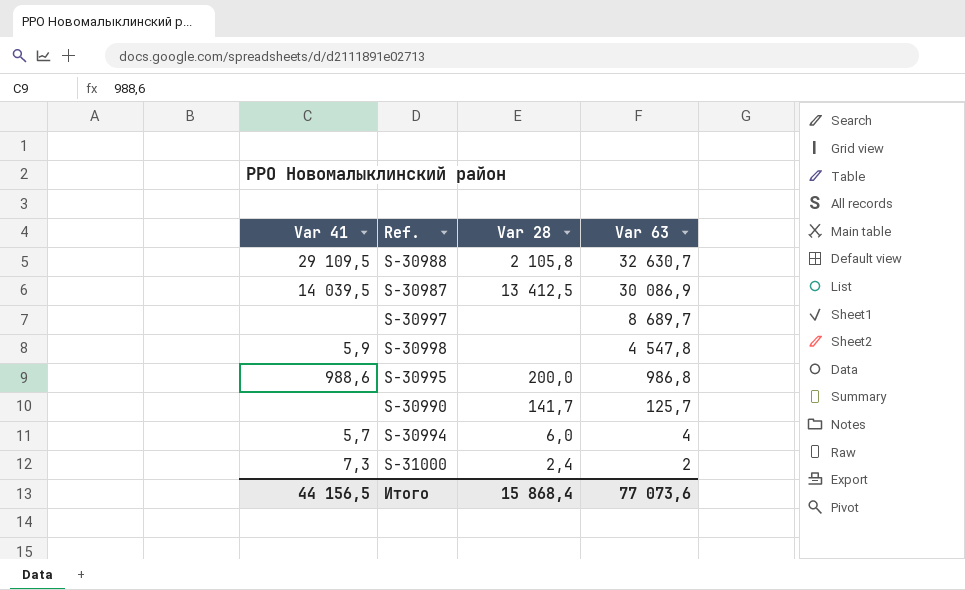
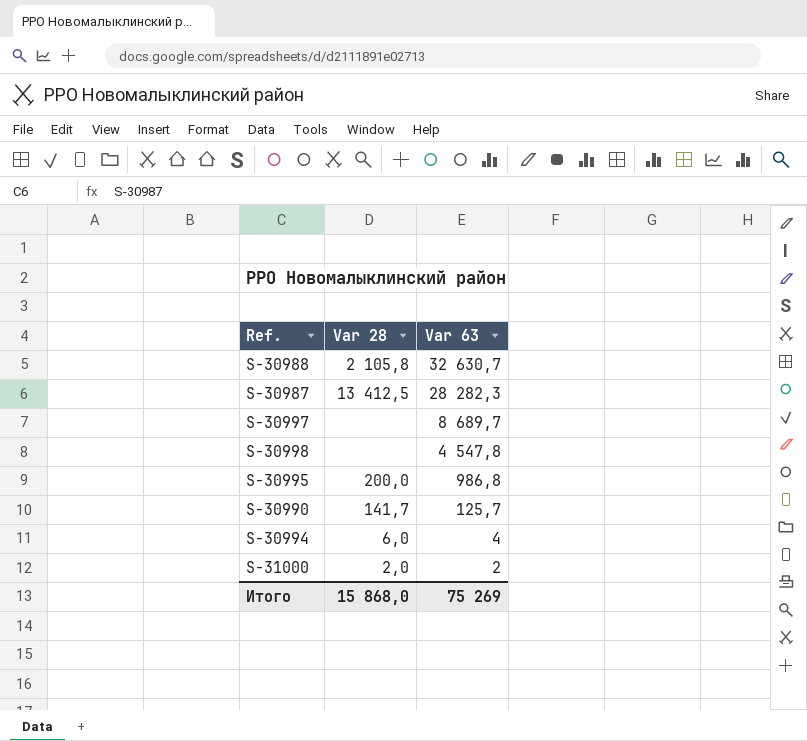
column Var 41 | position: 1 -> none
S-30987 | Var 63: 30 086,9 -> 28 282,3
S-31000 | Var 28: 2,4 -> 2,0
Итого | Var 28: 15 868,4 -> 15 868,0
Итого | Var 63: 77 073,6 -> 75 269

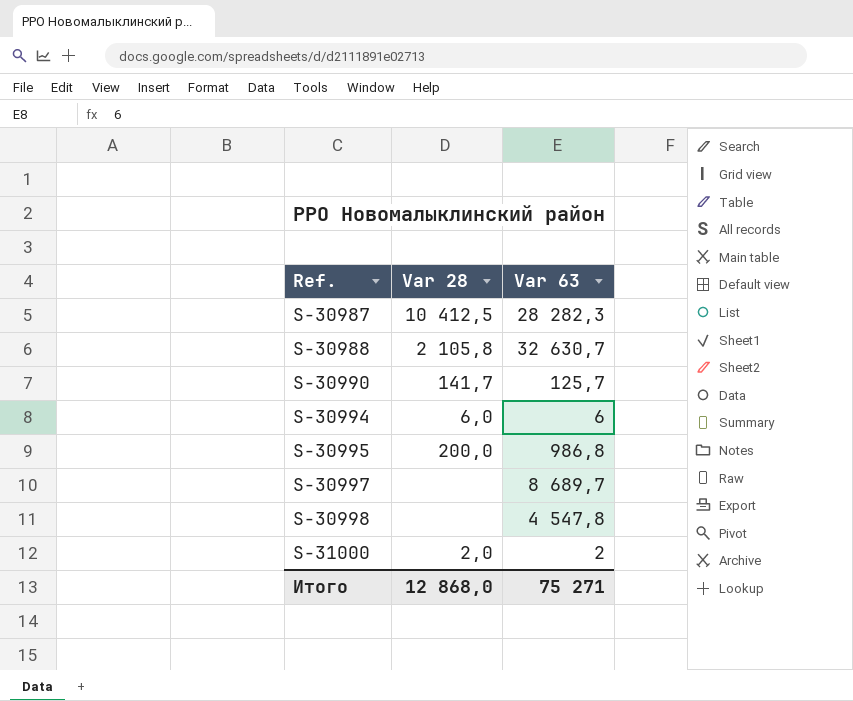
row order: Var 63 descending -> Ref. ascending
S-30987 | Var 28: 13 412,5 -> 10 412,5
S-30994 | Var 63: 4 -> 6
Итого | Var 28: 15 868,0 -> 12 868,0
Итого | Var 63: 75 269 -> 75 271

